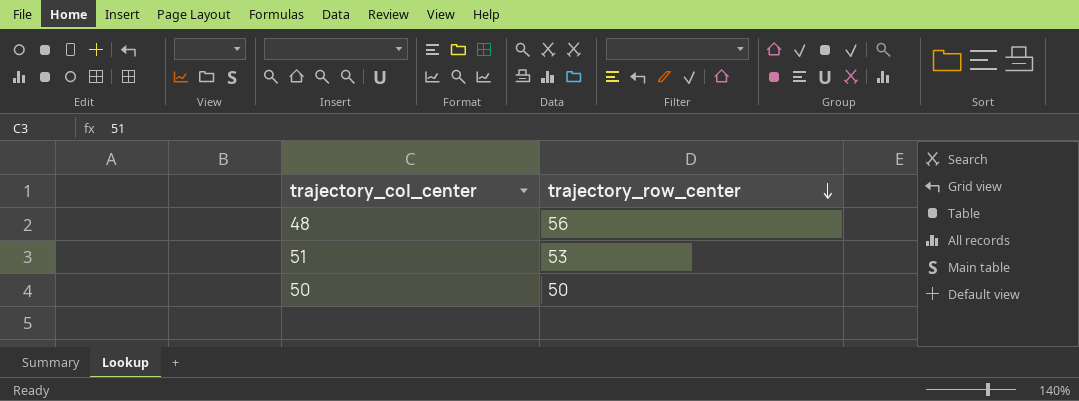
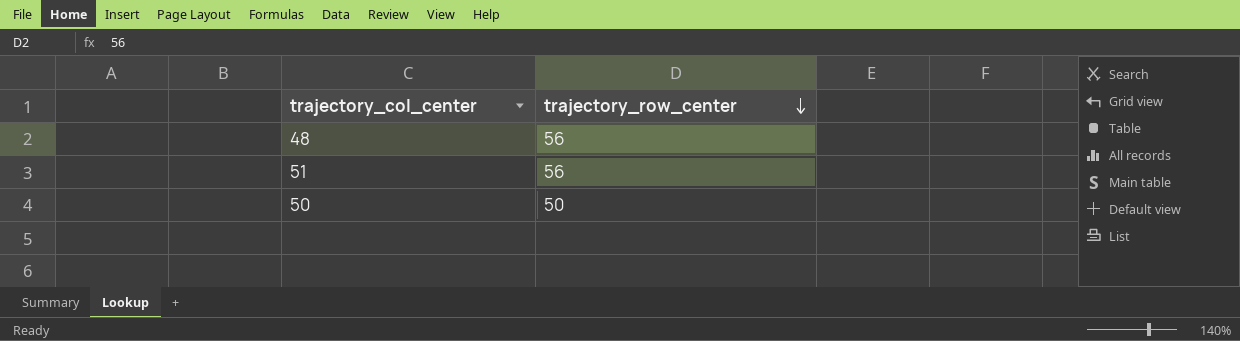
51 | trajectory_row_center: 53 -> 56

